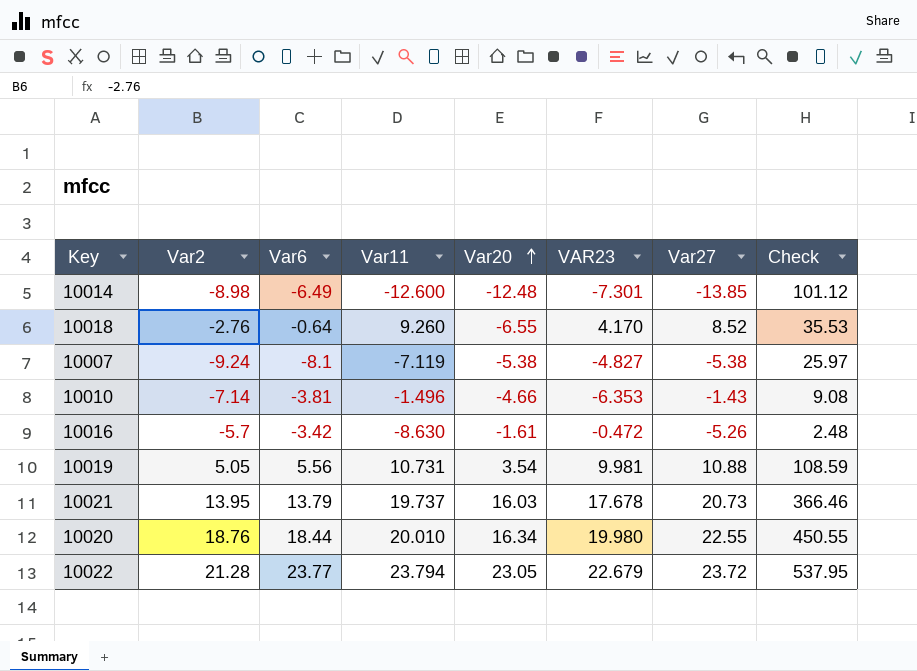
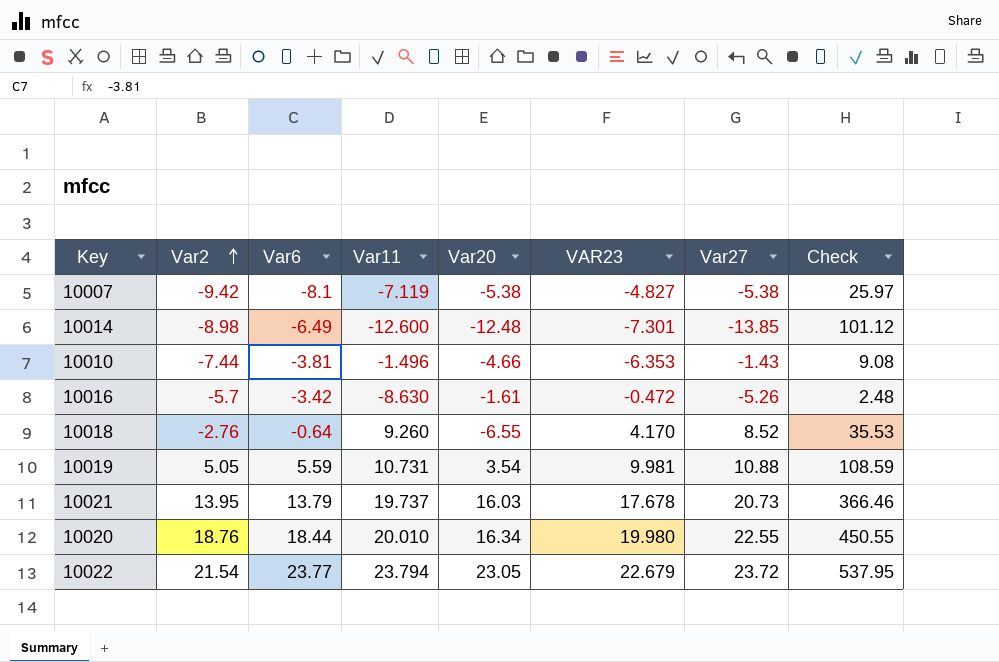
row order: Var20 ascending -> Var2 ascending
10007 | Var2: -9.24 -> -9.42
10010 | Var2: -7.14 -> -7.44
10019 | Var6: 5.56 -> 5.59
10022 | Var2: 21.28 -> 21.54

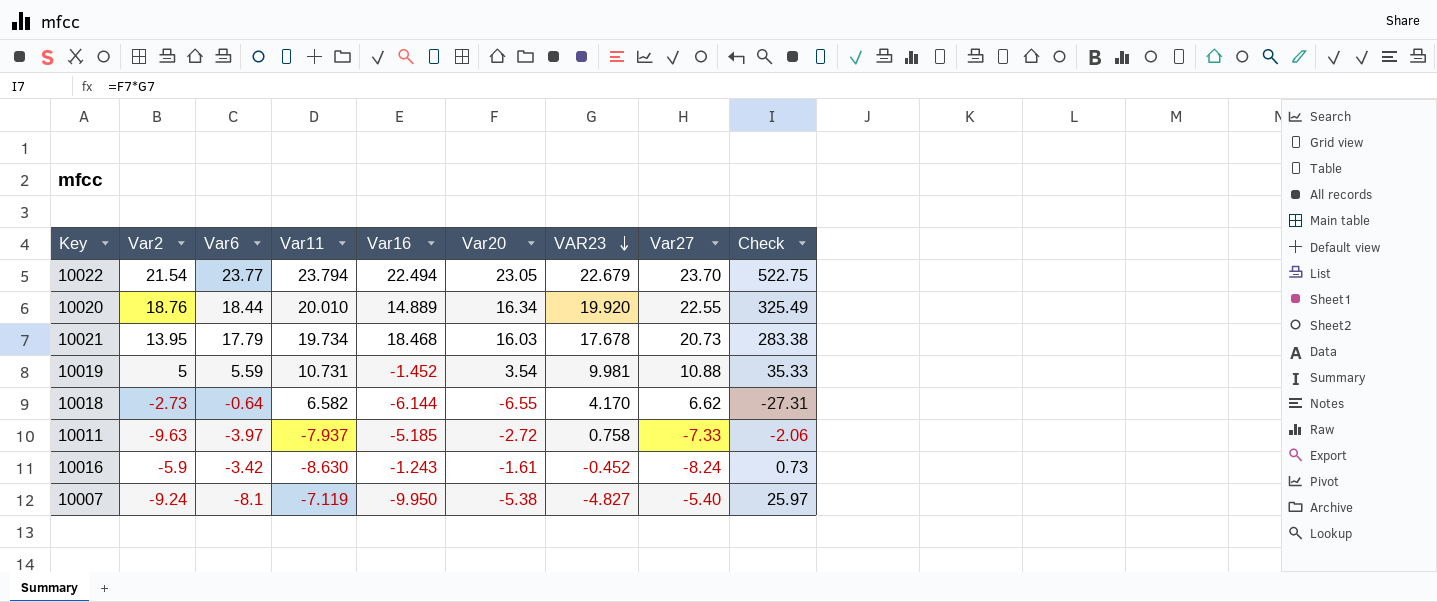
row order: Var2 ascending -> VAR23 descending
column Var16 | position: none -> 5
column Check | formula: [VAR23] * [Var27] -> [Var20] * [VAR23]
row 10014: -8.98 | -6.49 | -12.600 | -12.48 | -7.301 | -13.85 | 101.12 -> none
row 10010: -7.44 | -3.81 | -1.496 | -4.66 | -6.353 | -1.43 | 9.08 -> none
10022 | Var27: 23.72 -> 23.70
10020 | VAR23: 19.980 -> 19.920
10021 | Var6: 13.79 -> 17.79
10021 | Var11: 19.737 -> 19.734
10019 | Var2: 5.05 -> 5
10018 | Var2: -2.76 -> -2.73
10018 | Var11: 9.260 -> 6.582
10018 | Var27: 8.52 -> 6.62
row 10011: none -> -9.63 | -3.97 | -7.937 | -5.185 | -2.72 | 0.758 | -7.33 | -2.06
10016 | Var2: -5.7 -> -5.9
10016 | VAR23: -0.472 -> -0.452
10016 | Var27: -5.26 -> -8.24
10007 | Var2: -9.42 -> -9.24
10007 | Var27: -5.38 -> -5.40

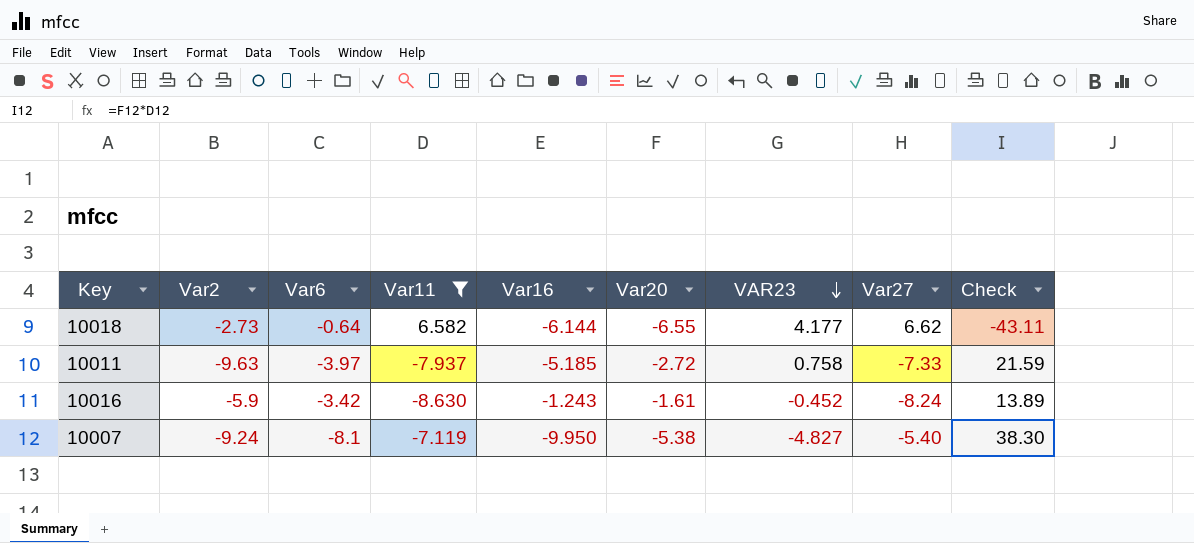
filter: none -> Var11 <= 6.582
column Check | formula: [Var20] * [VAR23] -> [Var11] * [Var20]
10018 | VAR23: 4.170 -> 4.177

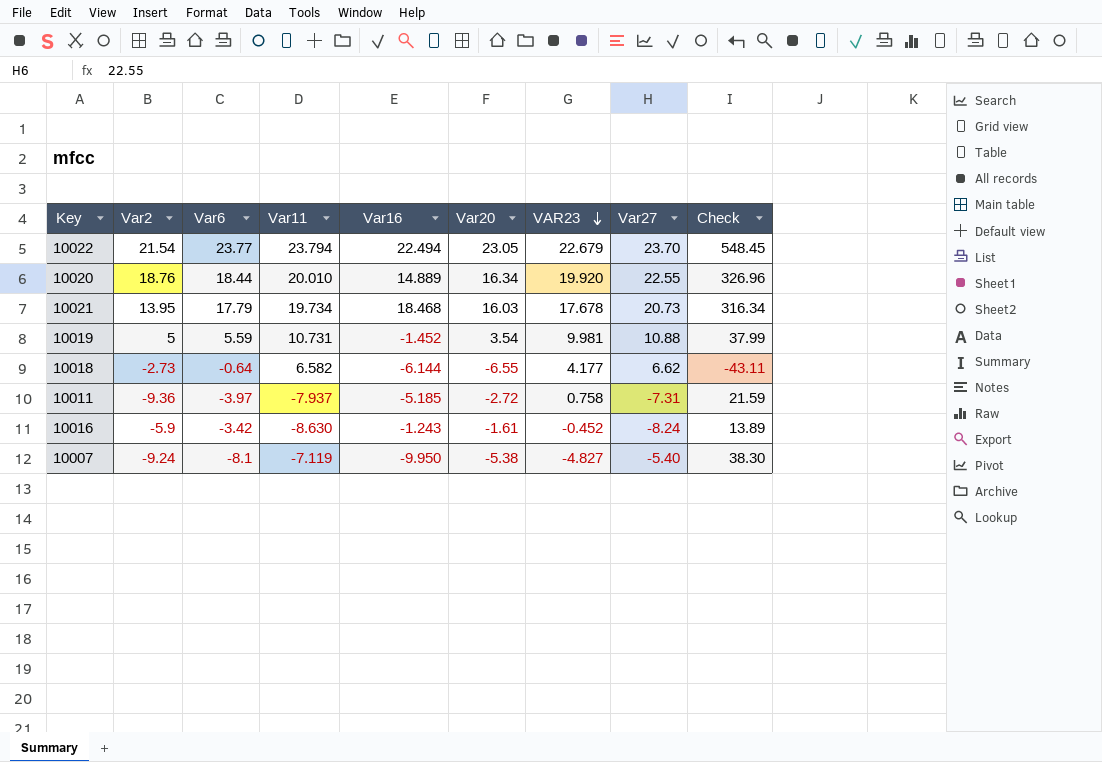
filter: Var11 <= 6.582 -> none
10011 | Var2: -9.63 -> -9.36
10011 | Var27: -7.33 -> -7.31

